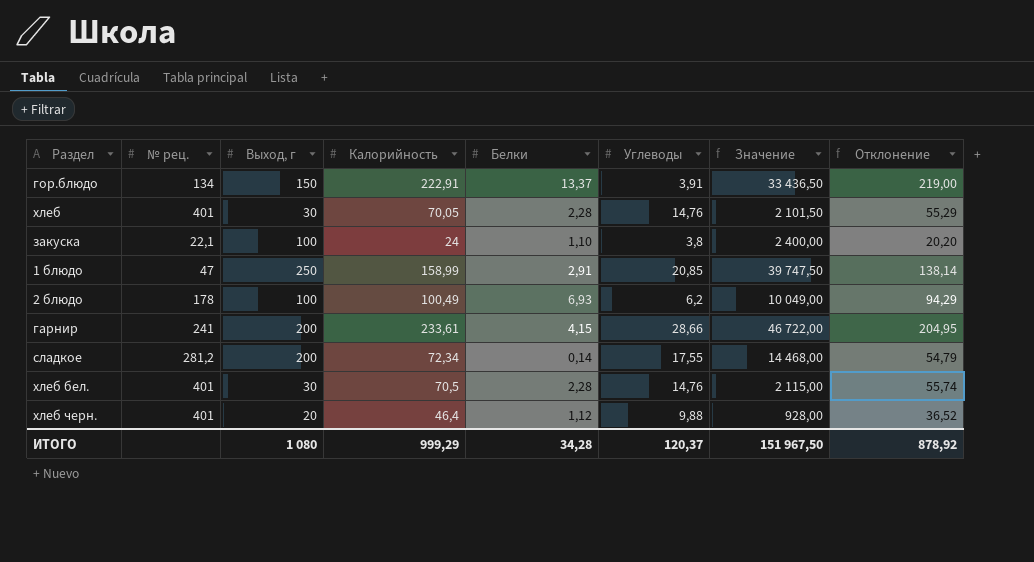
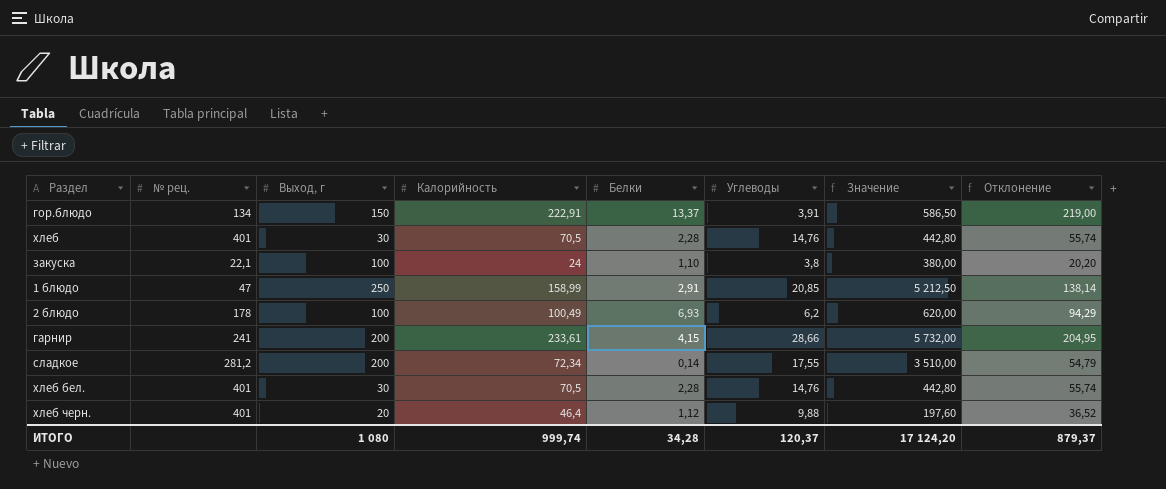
column Значение | formula: [Выход, г] * [Калорийность] -> [Выход, г] * [Углеводы]
хлеб | Калорийность: 70,05 -> 70,5
хлеб | Отклонение: 55,29 -> 55,74
ИТОГО | Калорийность: 999,29 -> 999,74
ИТОГО | Значение: 151 967,50 -> 17 124,20
ИТОГО | Отклонение: 878,92 -> 879,37

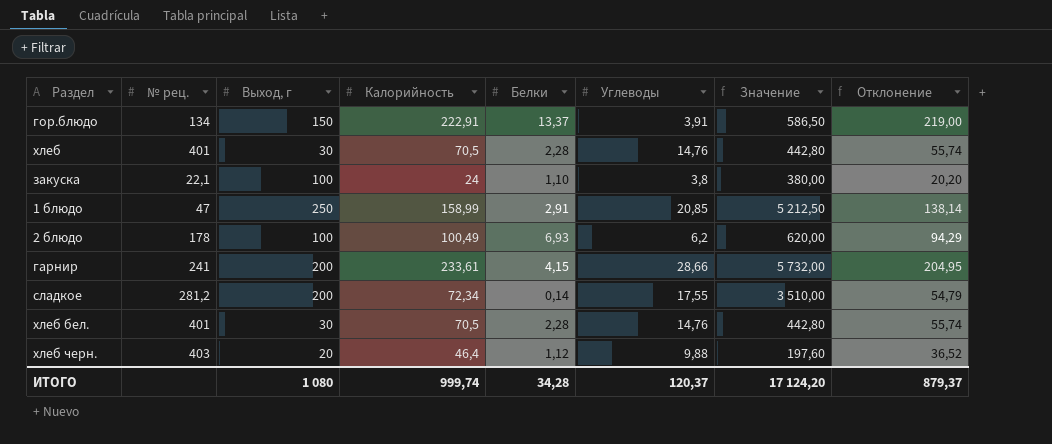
хлеб черн. | № рец.: 401 -> 403

